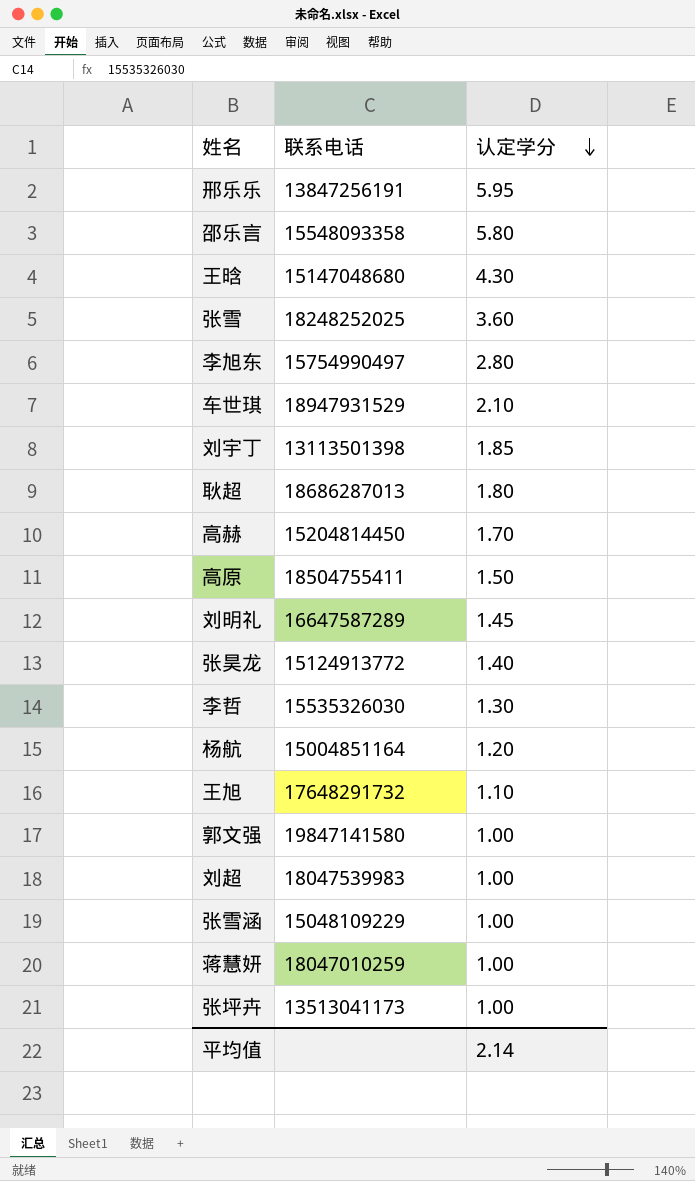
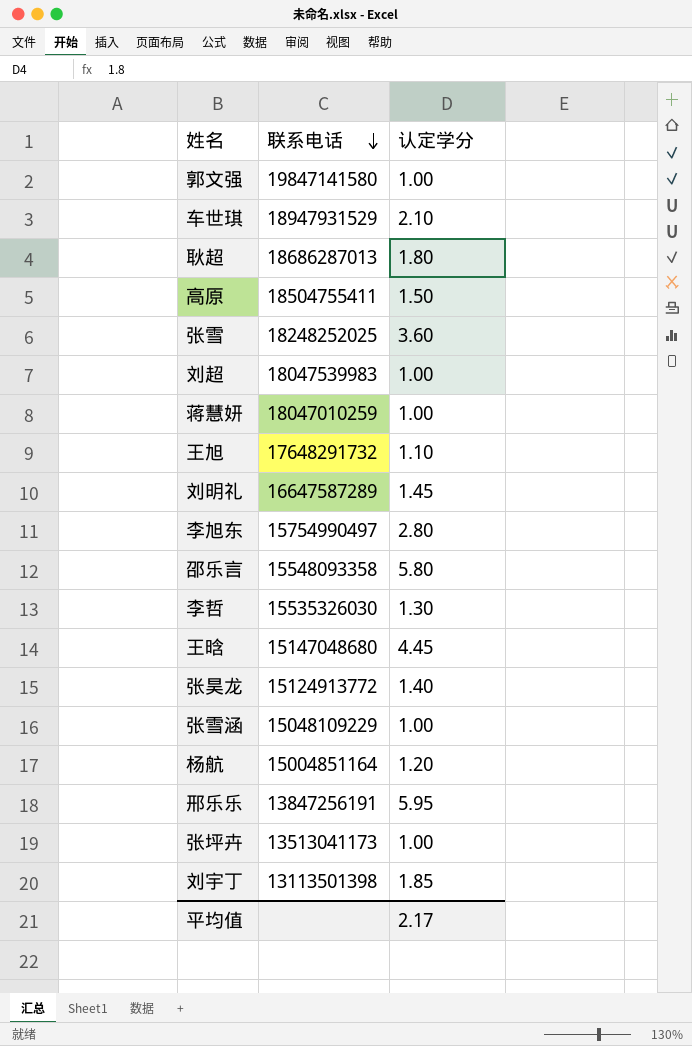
row order: 认定学分 descending -> 联系电话 descending
row 高赫: 15204814450 | 1.70 -> none
王晗 | 认定学分: 4.30 -> 4.45
平均值 | 认定学分: 2.14 -> 2.17

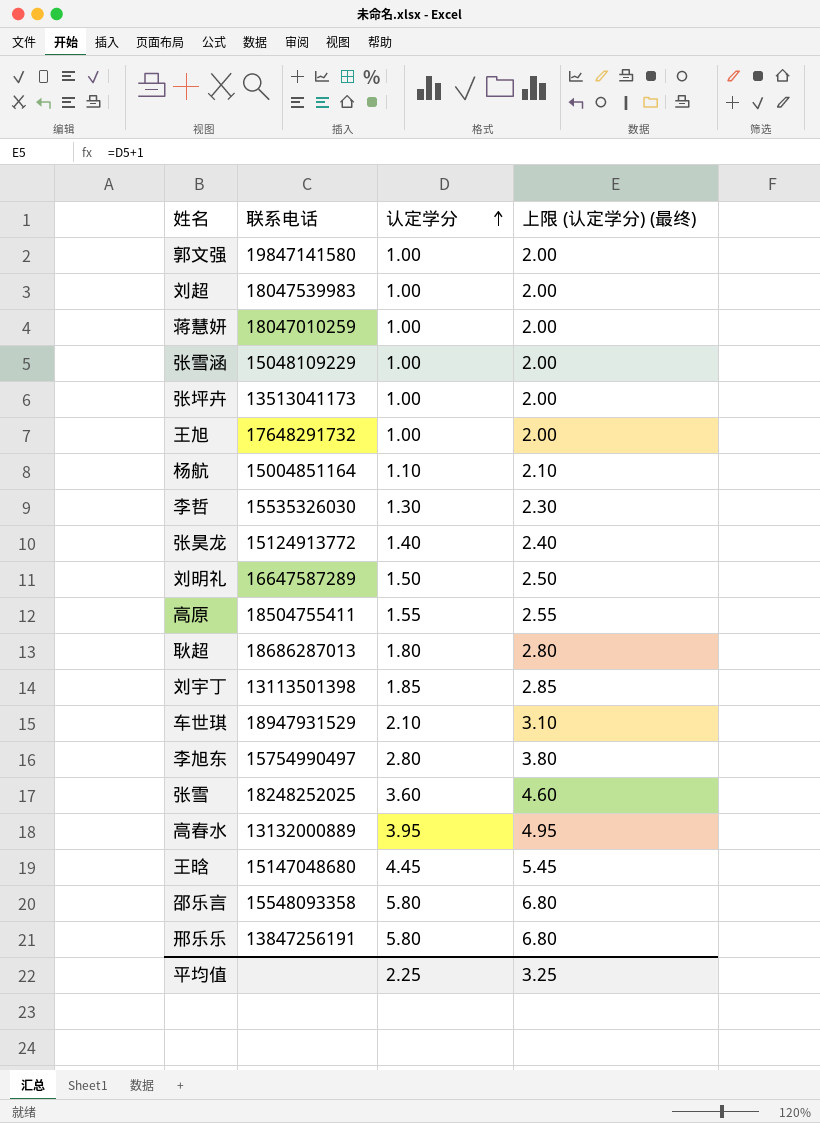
row order: 联系电话 descending -> 认定学分 ascending
column 上限 (认定学分) (最终) | formula: none -> [认定学分] + 1
王旭 | 认定学分: 1.10 -> 1.00
杨航 | 认定学分: 1.20 -> 1.10
刘明礼 | 认定学分: 1.45 -> 1.50
高原 | 认定学分: 1.50 -> 1.55
row 高春水: none -> 13132000889 | 3.95 | 4.95
邢乐乐 | 认定学分: 5.95 -> 5.80
平均值 | 认定学分: 2.17 -> 2.25

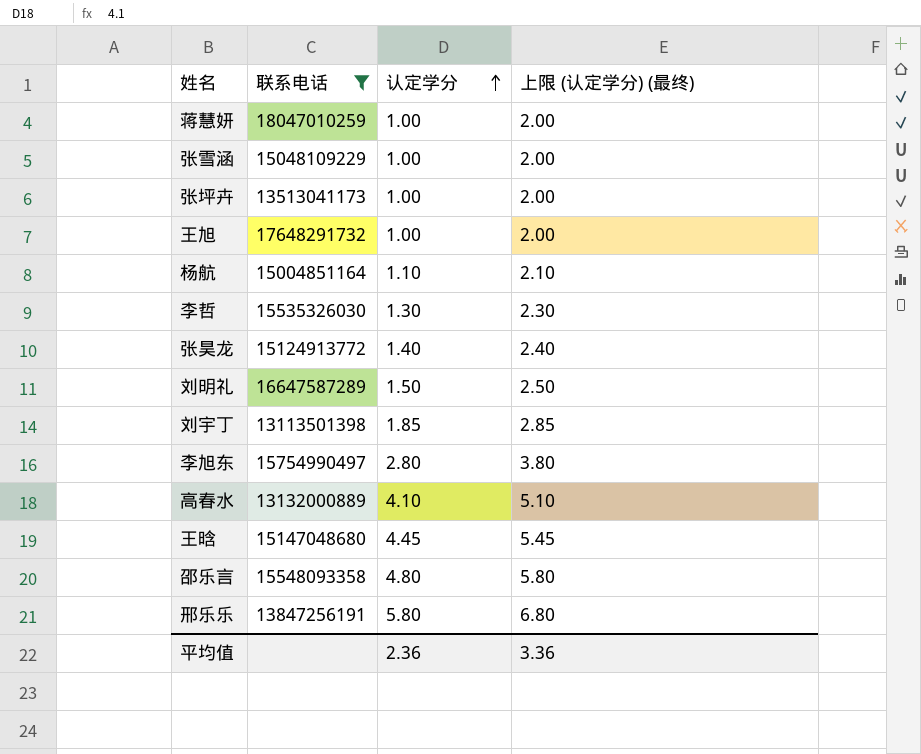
filter: none -> 联系电话 <= 18047010259
高春水 | 认定学分: 3.95 -> 4.10
高春水 | 上限 (认定学分) (最终): 4.95 -> 5.10
邵乐言 | 认定学分: 5.80 -> 4.80
邵乐言 | 上限 (认定学分) (最终): 6.80 -> 5.80
平均值 | 认定学分: 2.25 -> 2.36
平均值 | 上限 (认定学分) (最终): 3.25 -> 3.36

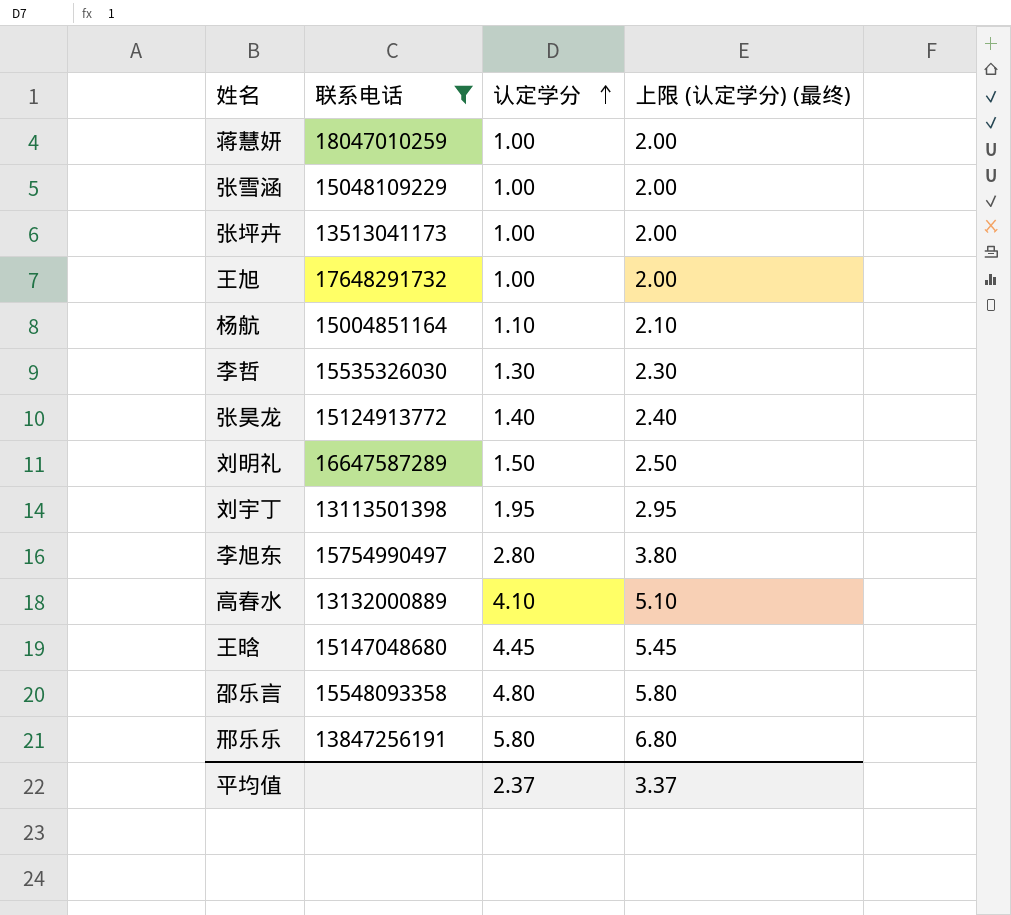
刘宇丁 | 认定学分: 1.85 -> 1.95
刘宇丁 | 上限 (认定学分) (最终): 2.85 -> 2.95
平均值 | 认定学分: 2.36 -> 2.37
平均值 | 上限 (认定学分) (最终): 3.36 -> 3.37

